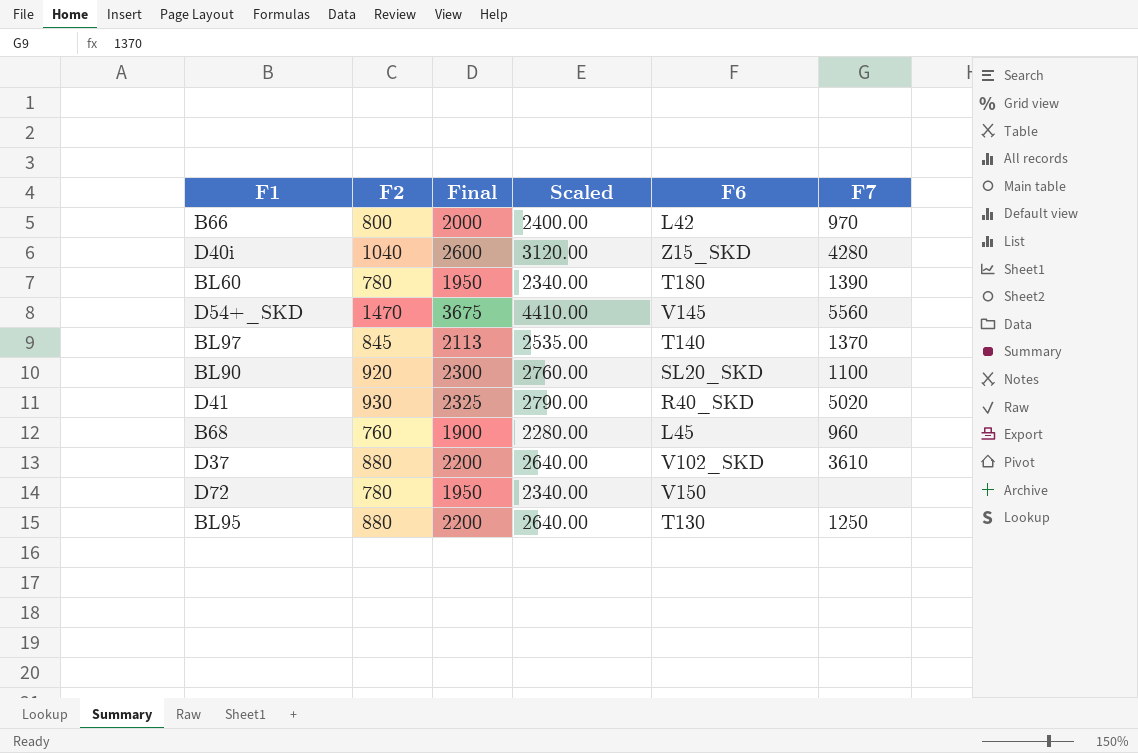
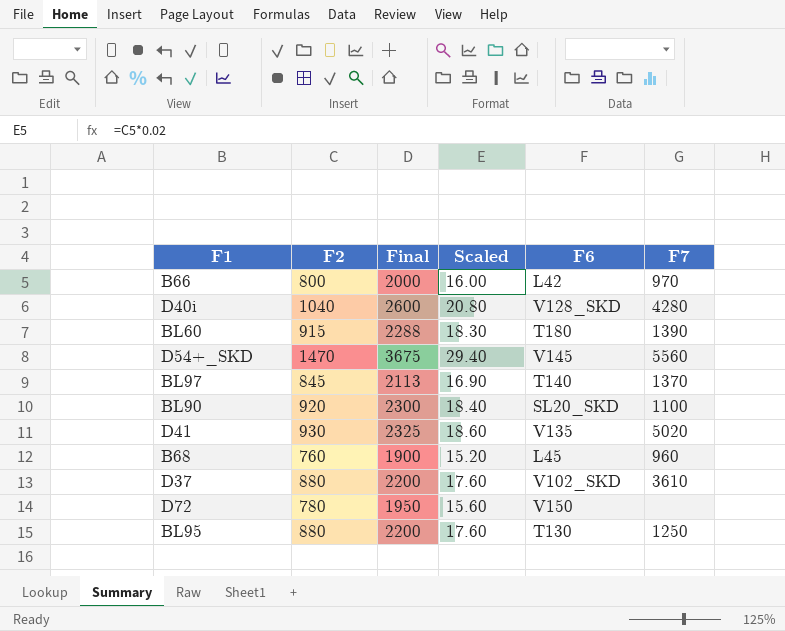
column Scaled | formula: [F2] * 3 -> [F2] * 0.02
D40i | F6: Z15_SKD -> V128_SKD
BL60 | F2: 780 -> 915
BL60 | Final: 1950 -> 2288
D41 | F6: R40_SKD -> V135

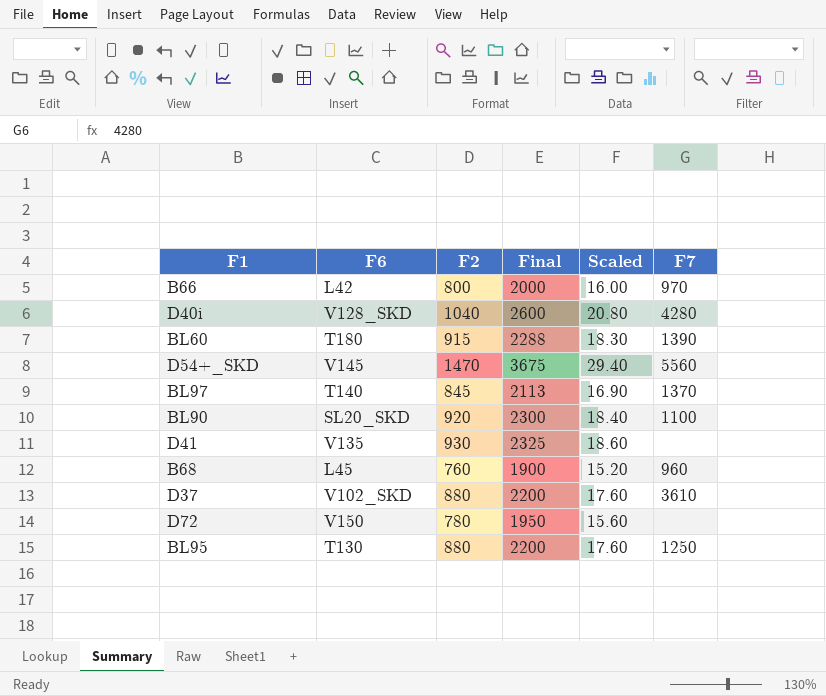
column F6 | position: 5 -> 2
D41 | F7: 5020 -> none

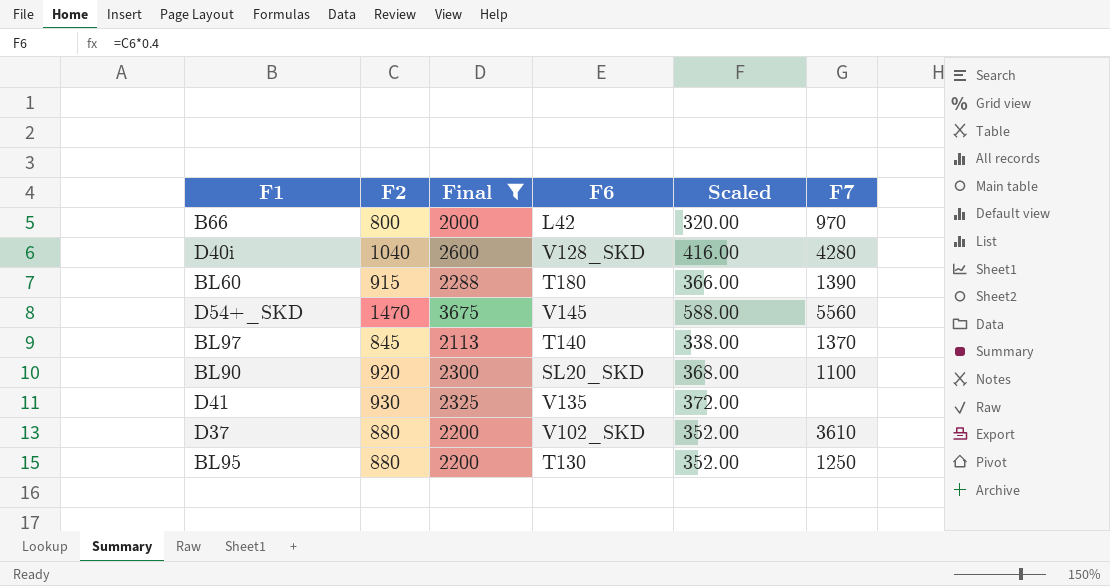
filter: none -> Final >= 2000
column F6 | position: 2 -> 4
column Scaled | formula: [F2] * 0.02 -> [F2] * 0.4

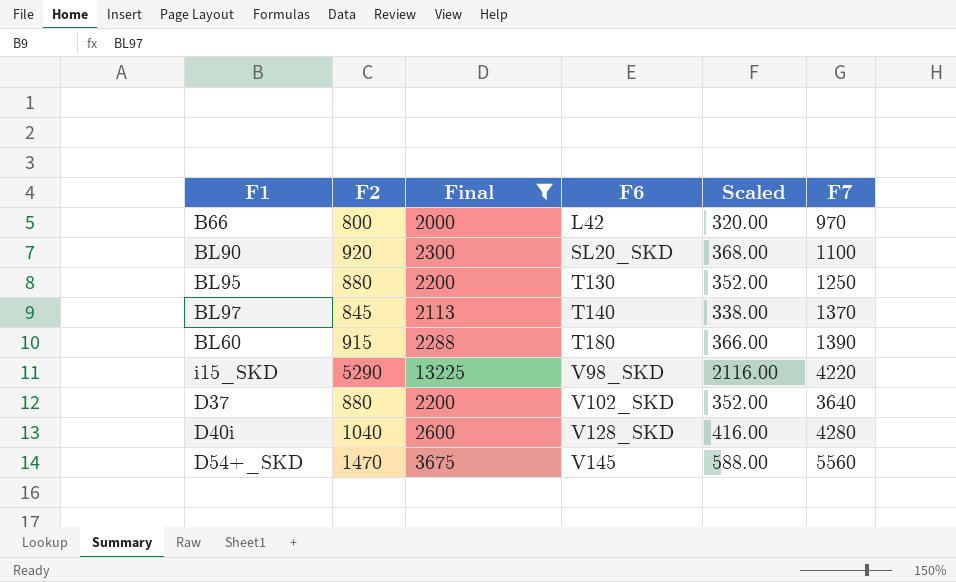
row order: none -> F6 ascending
row D41: 930 | 2325 | V135 | 372.00 | none -> none
row i15_SKD: none -> 5290 | 13225 | V98_SKD | 2116.00 | 4220
D37 | F7: 3610 -> 3640

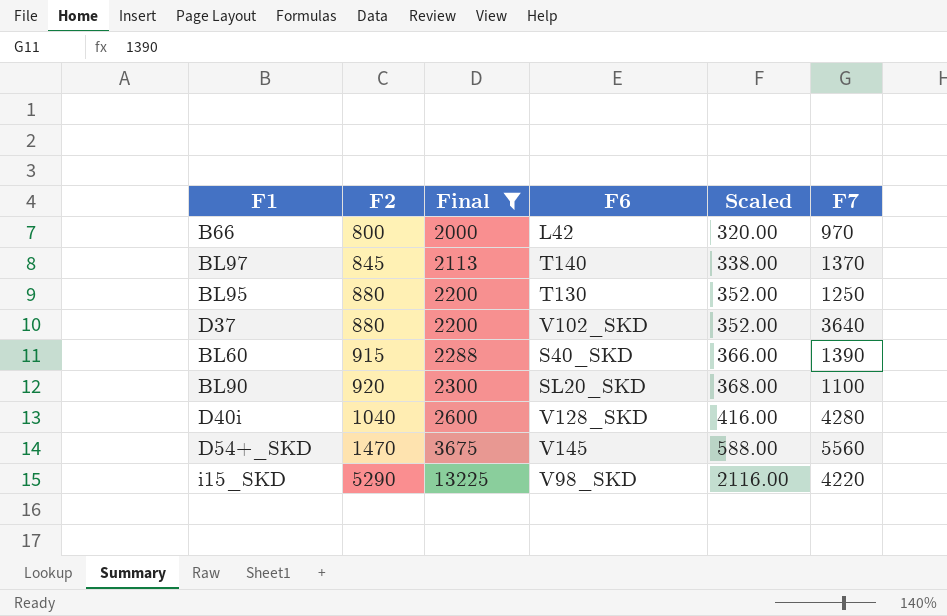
row order: F6 ascending -> F2 ascending
BL60 | F6: T180 -> S40_SKD

